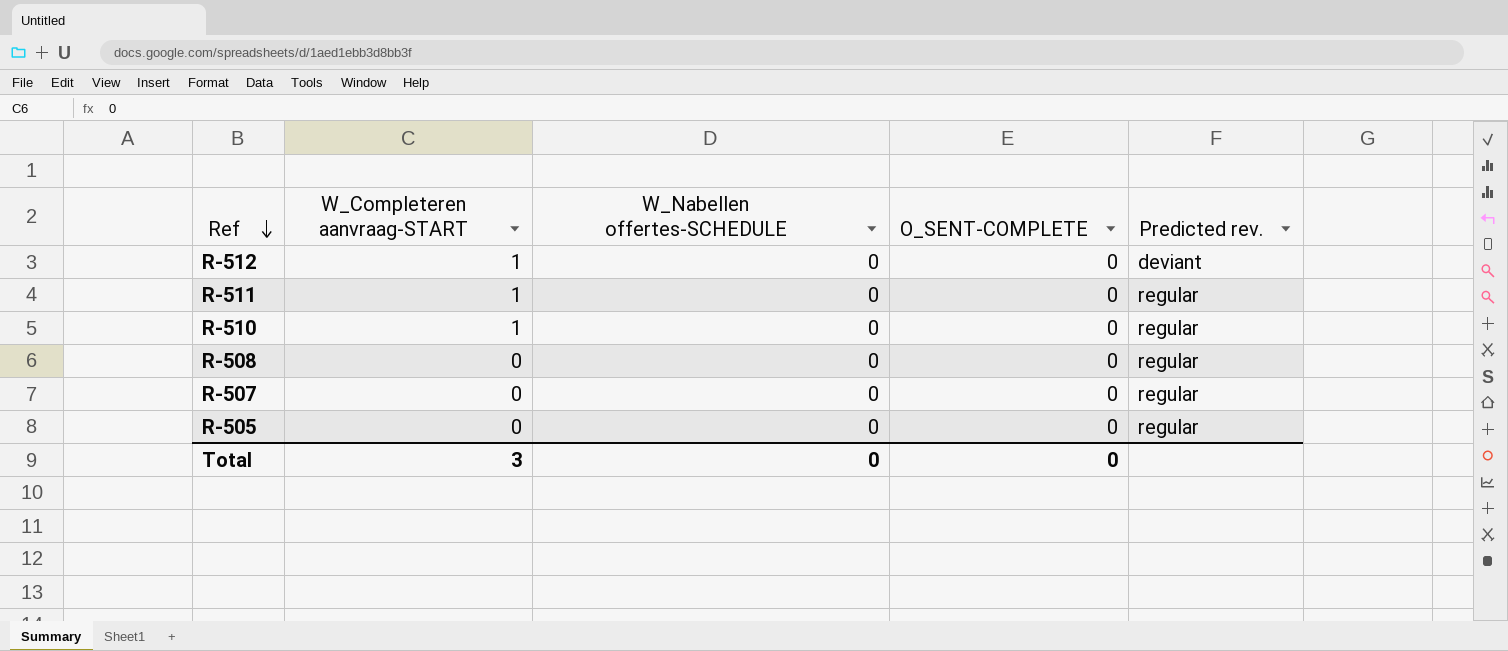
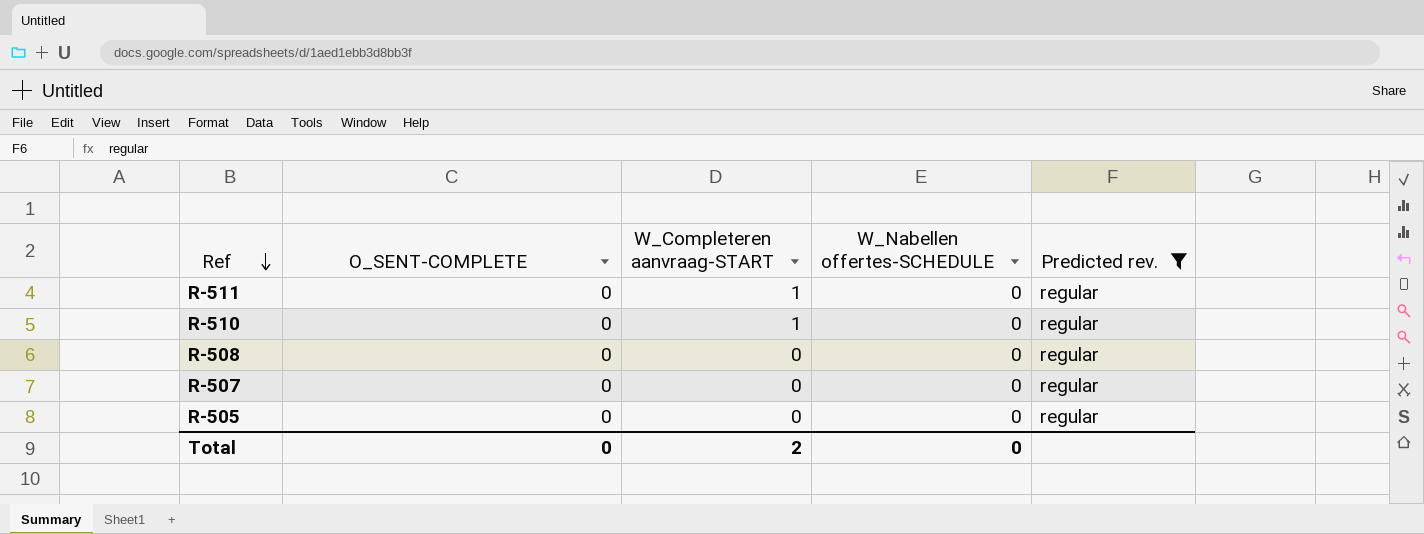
filter: none -> Predicted rev. = regular
column O_SENT-COMPLETE | position: 4 -> 2
Total | W_Completeren aanvraag-START: 3 -> 2

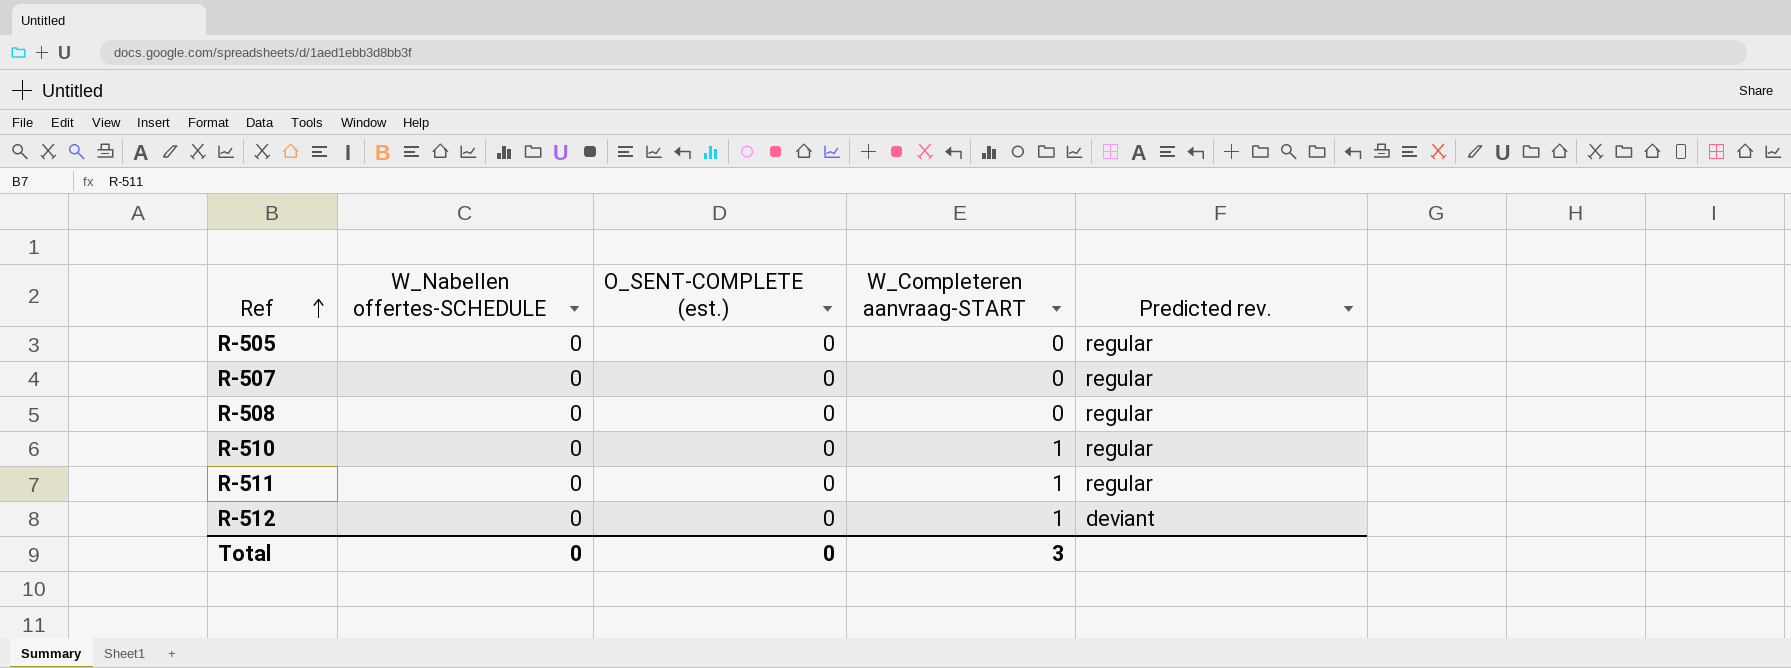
filter: Predicted rev. = regular -> none
row order: Ref descending -> Ref ascending
column W_Nabellen offertes-SCHEDULE | position: 4 -> 2
column name: O_SENT-COMPLETE -> O_SENT-COMPLETE (est.)
Total | W_Completeren aanvraag-START: 2 -> 3

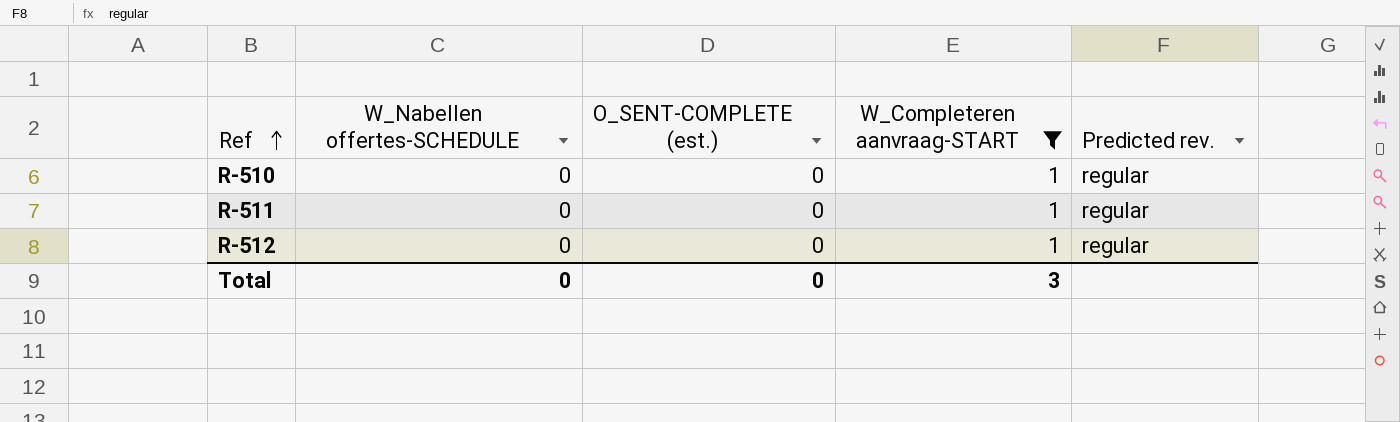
filter: none -> W_Completeren aanvraag-START = 1
R-512 | Predicted rev.: deviant -> regular

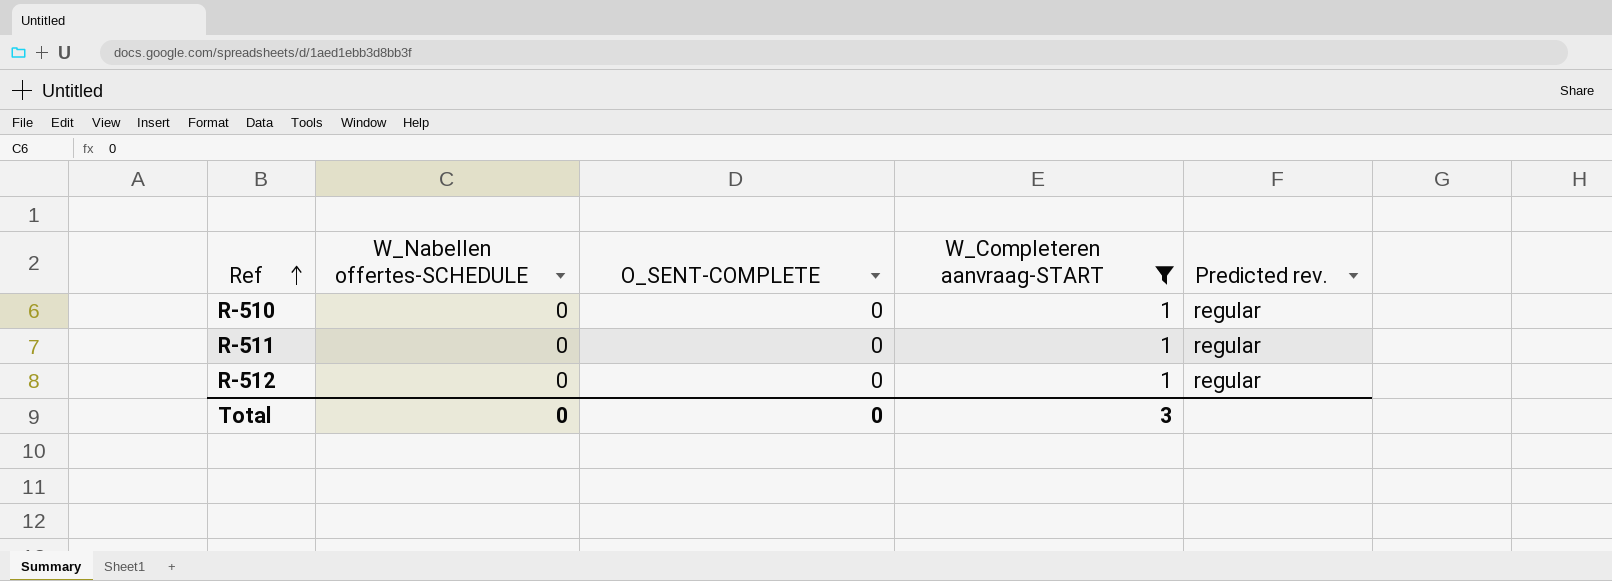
column name: O_SENT-COMPLETE (est.) -> O_SENT-COMPLETE

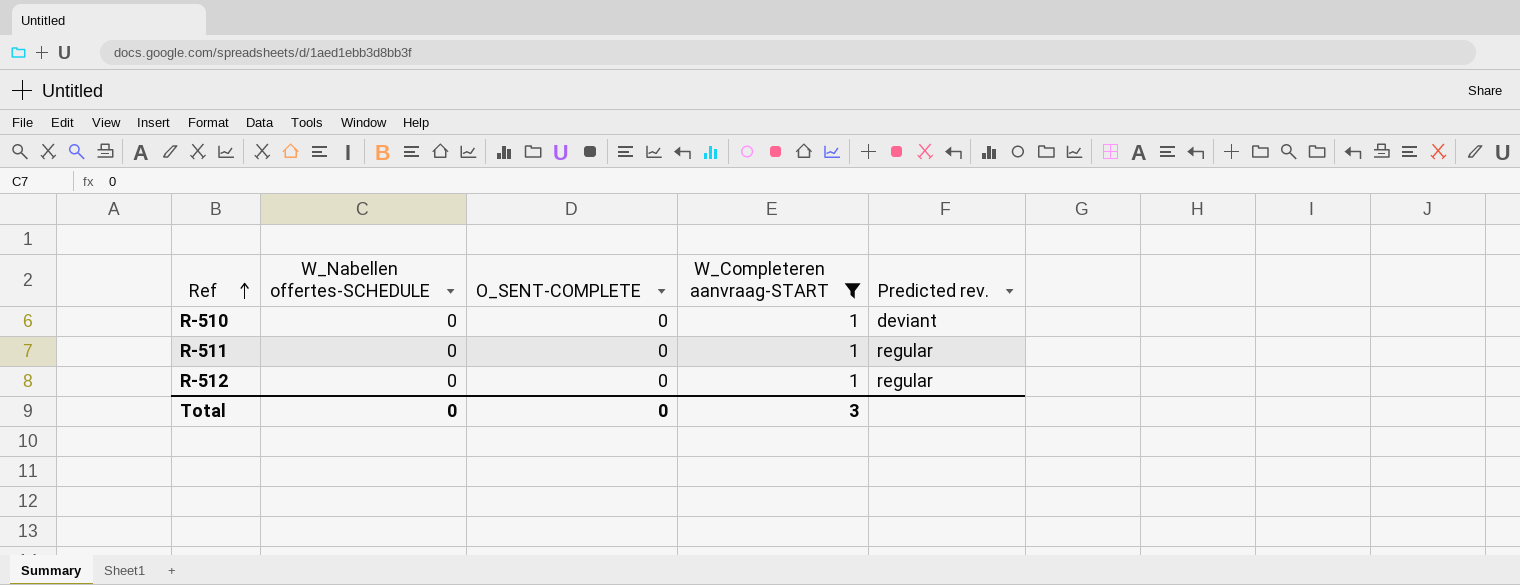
R-510 | Predicted rev.: regular -> deviant

